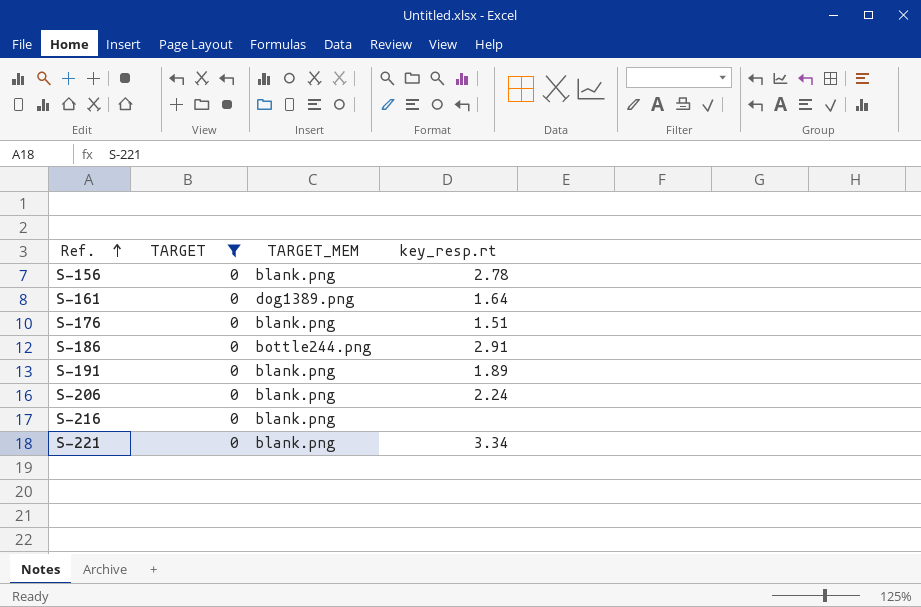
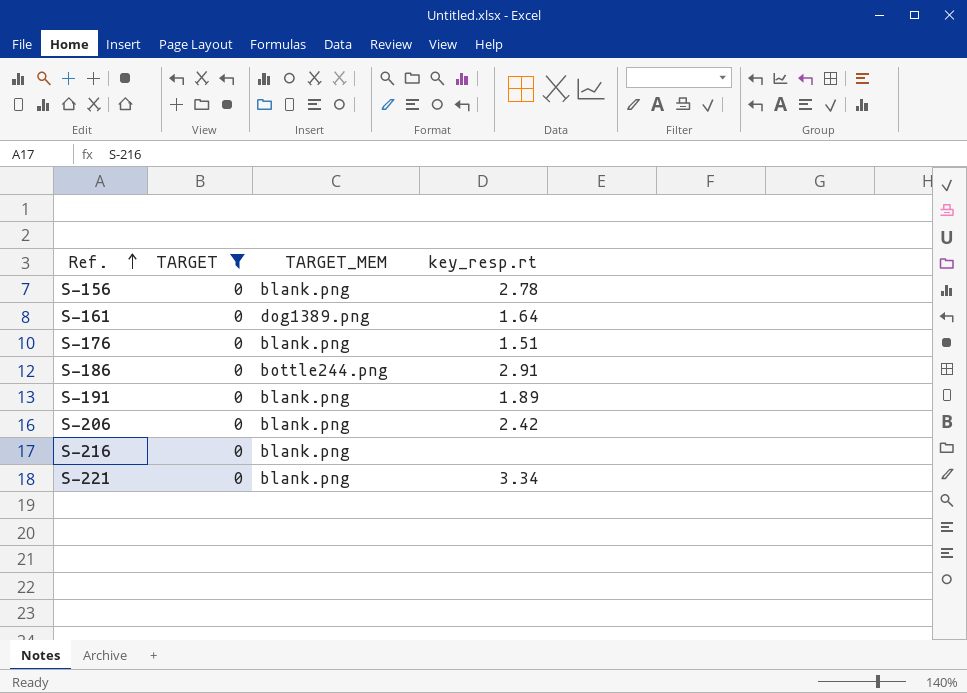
S-206 | key_resp.rt: 2.24 -> 2.42

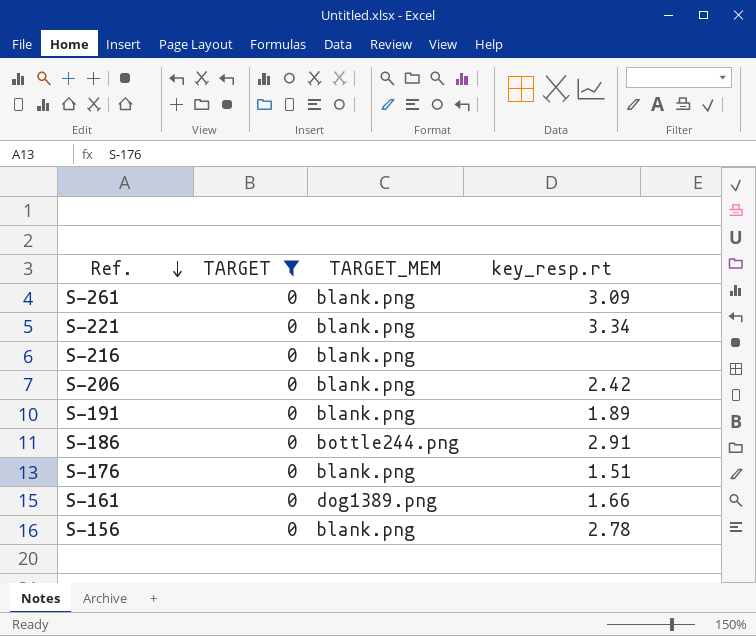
row order: Ref. ascending -> Ref. descending
row S-261: none -> 0 | blank.png | 3.09
S-161 | key_resp.rt: 1.64 -> 1.66

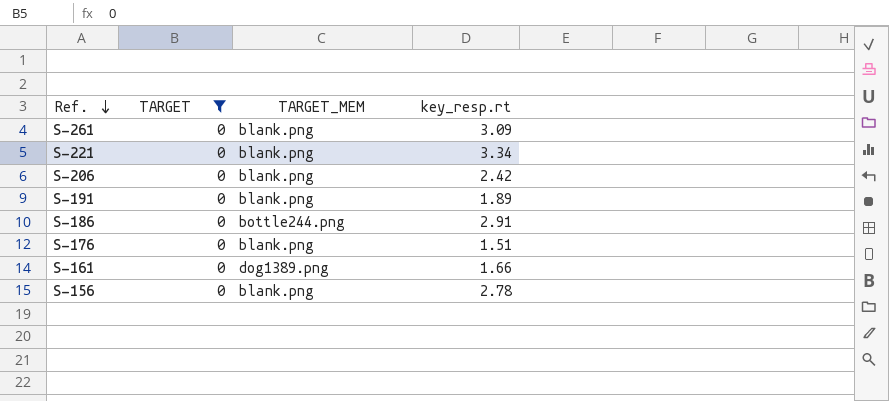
row S-216: 0 | blank.png | none -> none

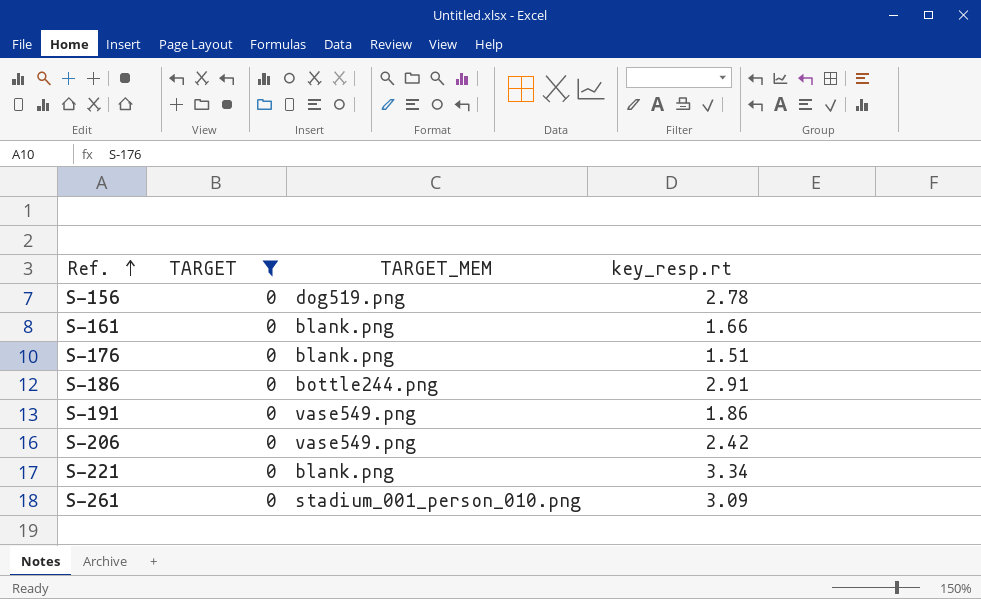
row order: Ref. descending -> Ref. ascending
S-156 | TARGET_MEM: blank.png -> dog519.png
S-161 | TARGET_MEM: dog1389.png -> blank.png
S-191 | TARGET_MEM: blank.png -> vase549.png
S-191 | key_resp.rt: 1.89 -> 1.86
S-206 | TARGET_MEM: blank.png -> vase549.png
S-261 | TARGET_MEM: blank.png -> stadium_001_person_010.png

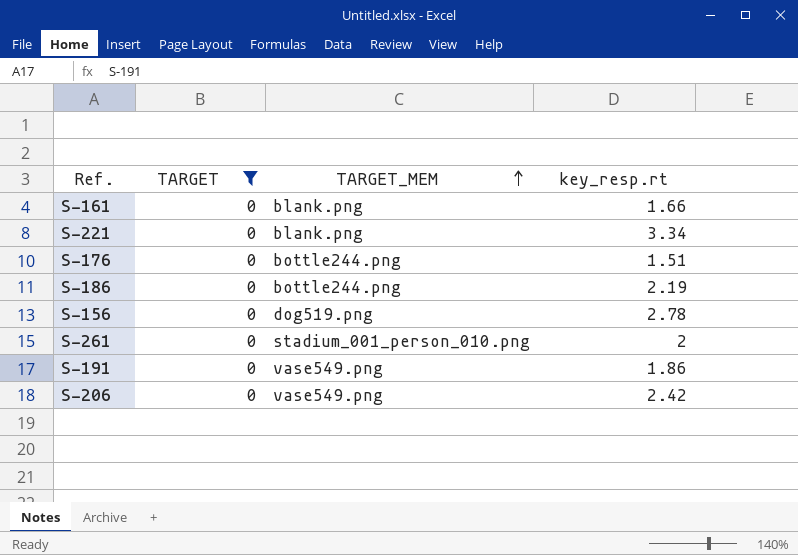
row order: Ref. ascending -> TARGET_MEM ascending
S-176 | TARGET_MEM: blank.png -> bottle244.png
S-186 | key_resp.rt: 2.91 -> 2.19
S-261 | key_resp.rt: 3.09 -> 2

